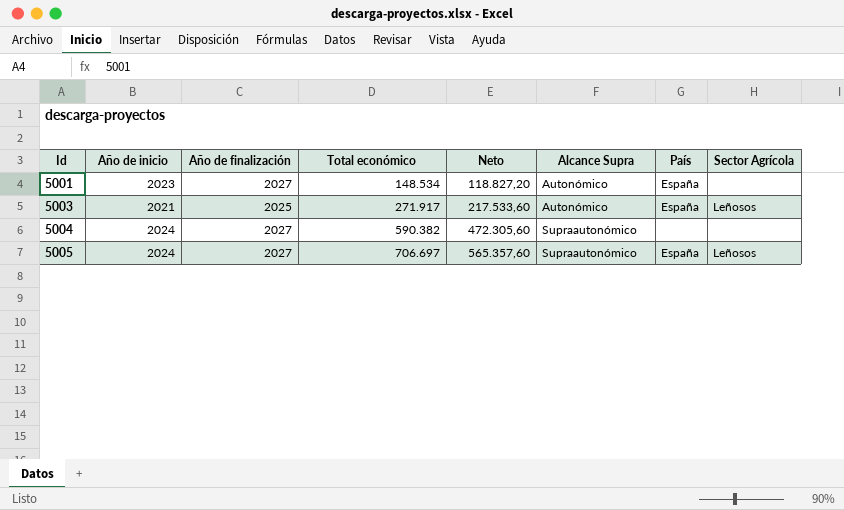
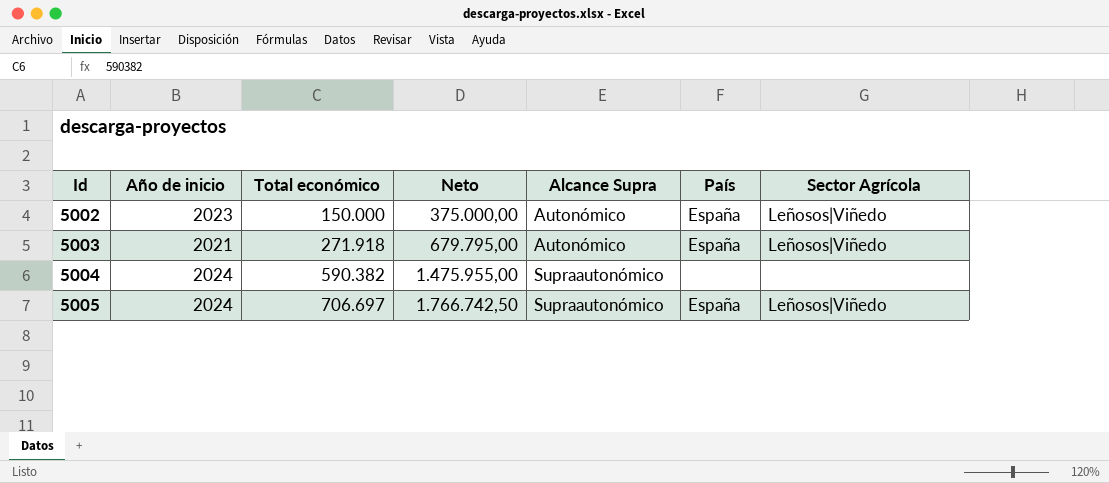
column Año de finalización | position: 3 -> none
column Neto | formula: [Total económico] * 0,8 -> [Total económico] * 2,5
row 5001: 2023 | 2027 | 148.534 | 118.827,20 | Autonómico | España | none -> none
row 5002: none -> 2023 | 150.000 | 375.000,00 | Autonómico | España | Leñosos|Viñedo
5003 | Total económico: 271.917 -> 271.918
5003 | Sector Agrícola: Leñosos -> Leñosos|Viñedo
5005 | Sector Agrícola: Leñosos -> Leñosos|Viñedo

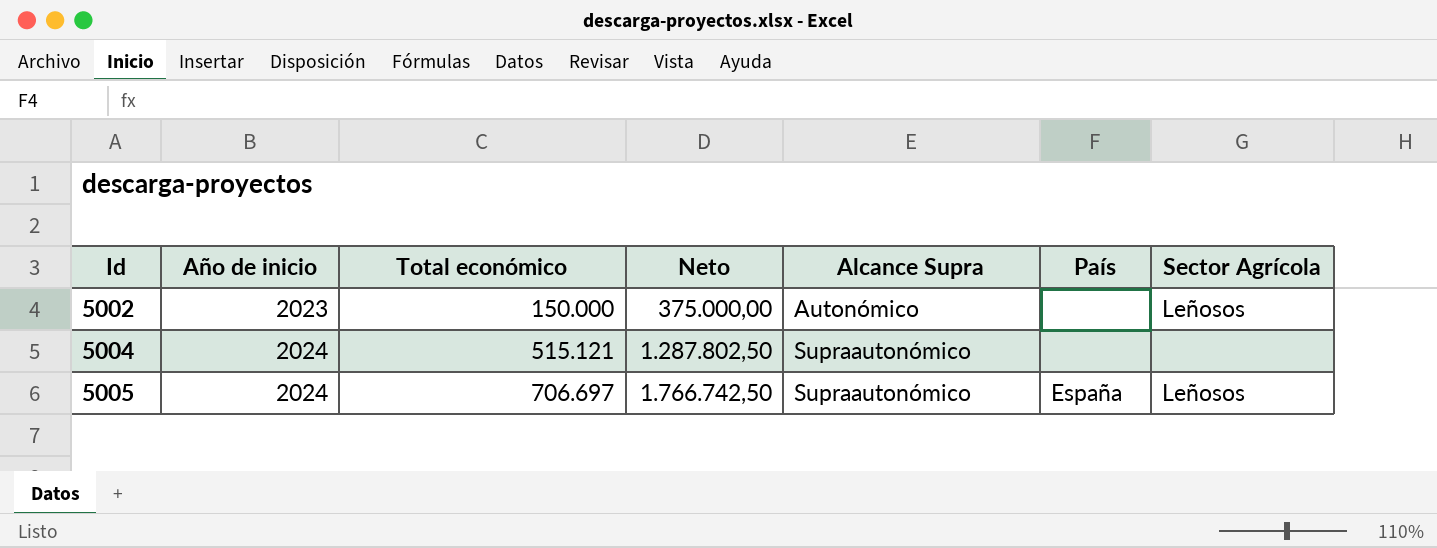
row 5003: 2021 | 271.918 | 679.795,00 | Autonómico | España | Leñosos|Viñedo -> none
5002 | País: España -> none
5002 | Sector Agrícola: Leñosos|Viñedo -> Leñosos
5004 | Total económico: 590.382 -> 515.121
5004 | Neto: 1.475.955,00 -> 1.287.802,50
5005 | Sector Agrícola: Leñosos|Viñedo -> Leñosos

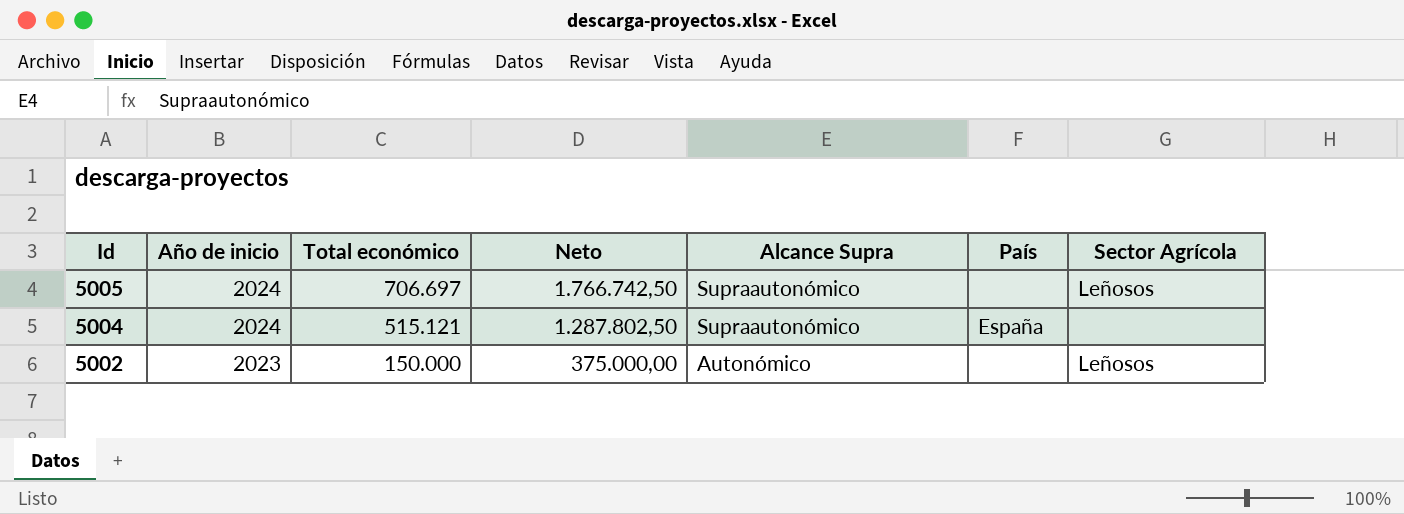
row order: Id ascending -> Id descending
5005 | País: España -> none
5004 | País: none -> España

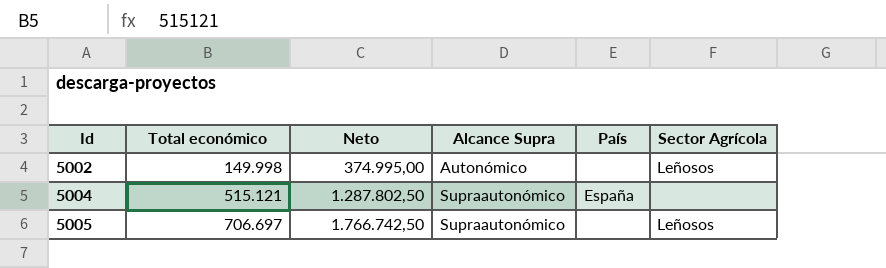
row order: Id descending -> Id ascending
column Año de inicio | position: 2 -> none
5002 | Total económico: 150.000 -> 149.998
5002 | Neto: 375.000,00 -> 374.995,00

